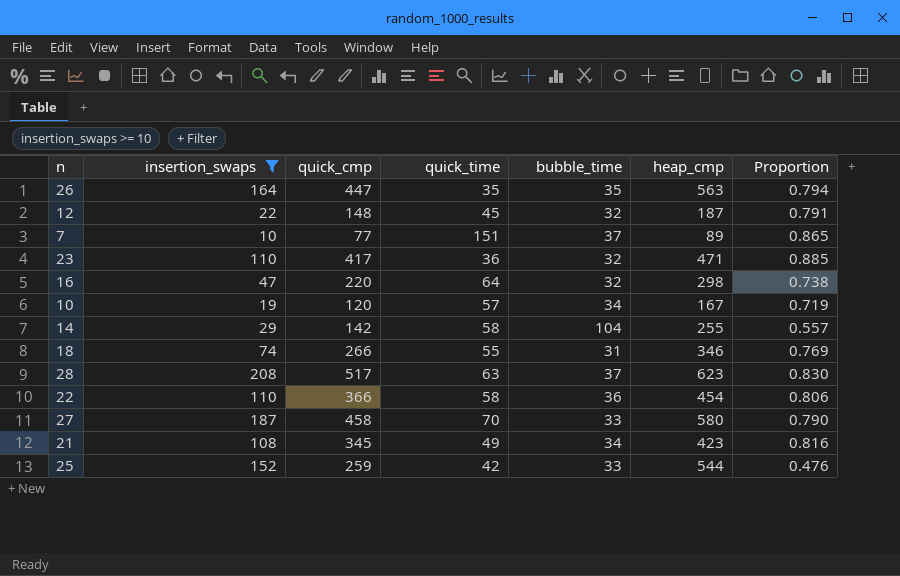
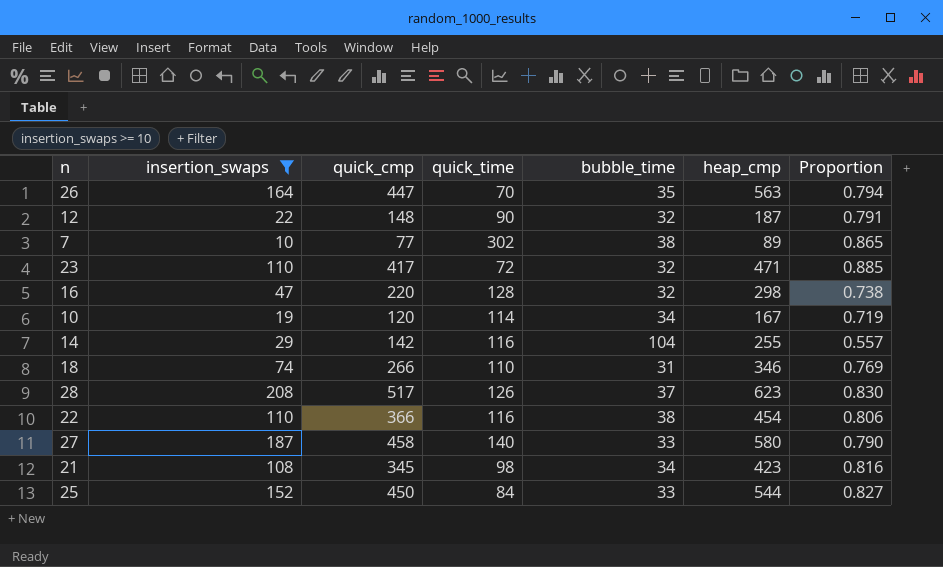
26 | quick_time: 35 -> 70
12 | quick_time: 45 -> 90
7 | quick_time: 151 -> 302
7 | bubble_time: 37 -> 38
23 | quick_time: 36 -> 72
16 | quick_time: 64 -> 128
10 | quick_time: 57 -> 114
14 | quick_time: 58 -> 116
18 | quick_time: 55 -> 110
28 | quick_time: 63 -> 126
22 | quick_time: 58 -> 116
22 | bubble_time: 36 -> 38
27 | quick_time: 70 -> 140
21 | quick_time: 49 -> 98
25 | quick_cmp: 259 -> 450
25 | quick_time: 42 -> 84
25 | Proportion: 0.476 -> 0.827

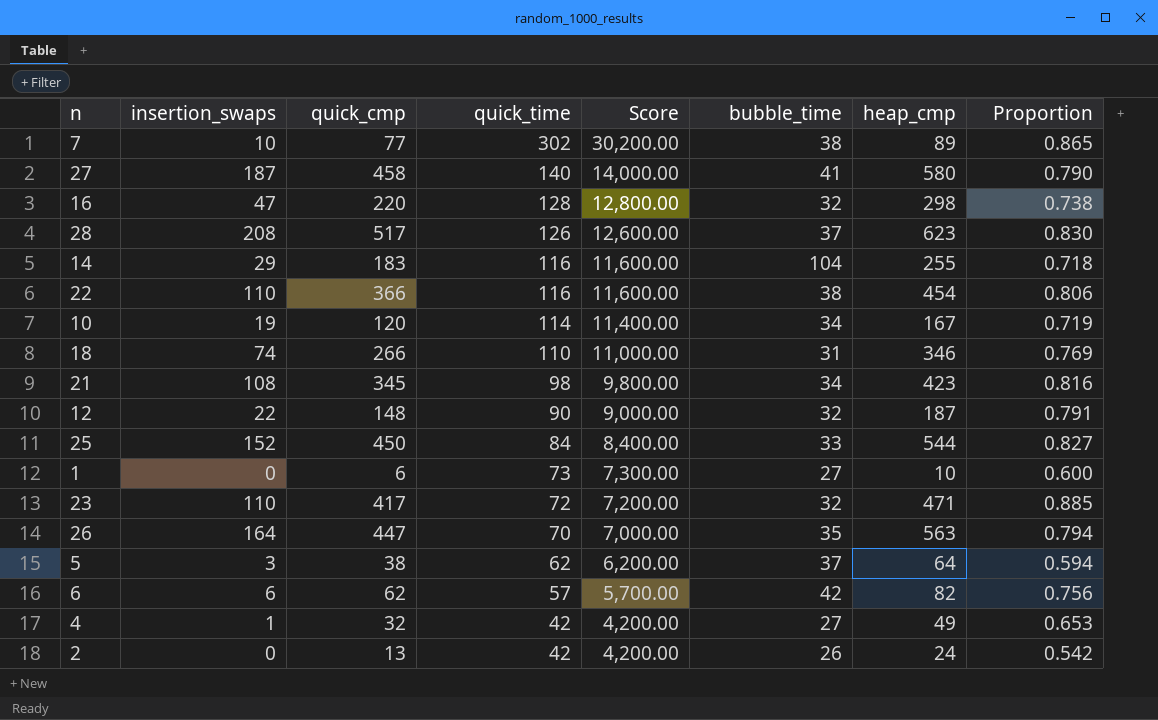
filter: insertion_swaps >= 10 -> none
row order: none -> quick_time descending
column Score | formula: none -> [quick_time] * 100
27 | bubble_time: 33 -> 41
14 | quick_cmp: 142 -> 183
14 | Proportion: 0.557 -> 0.718

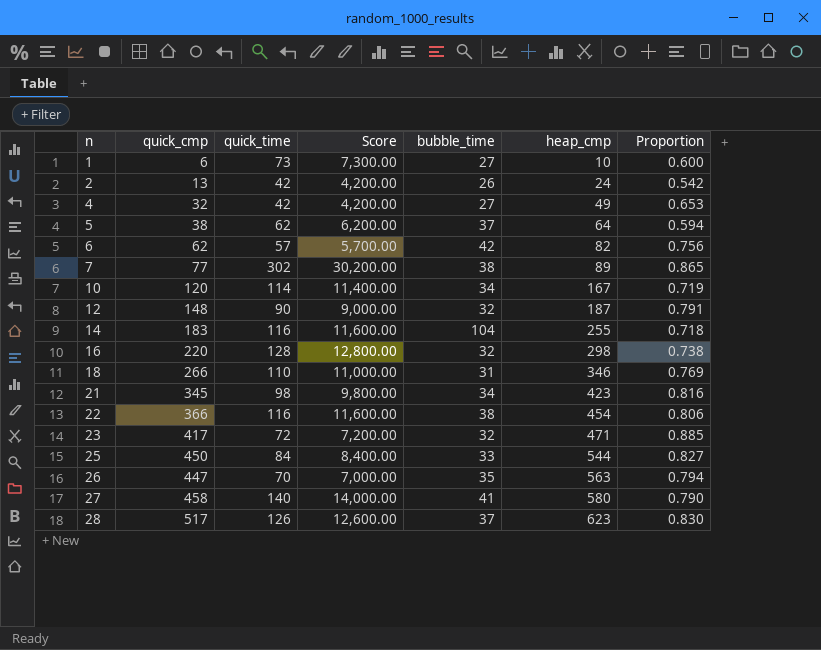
row order: quick_time descending -> n ascending
column insertion_swaps | position: 2 -> none

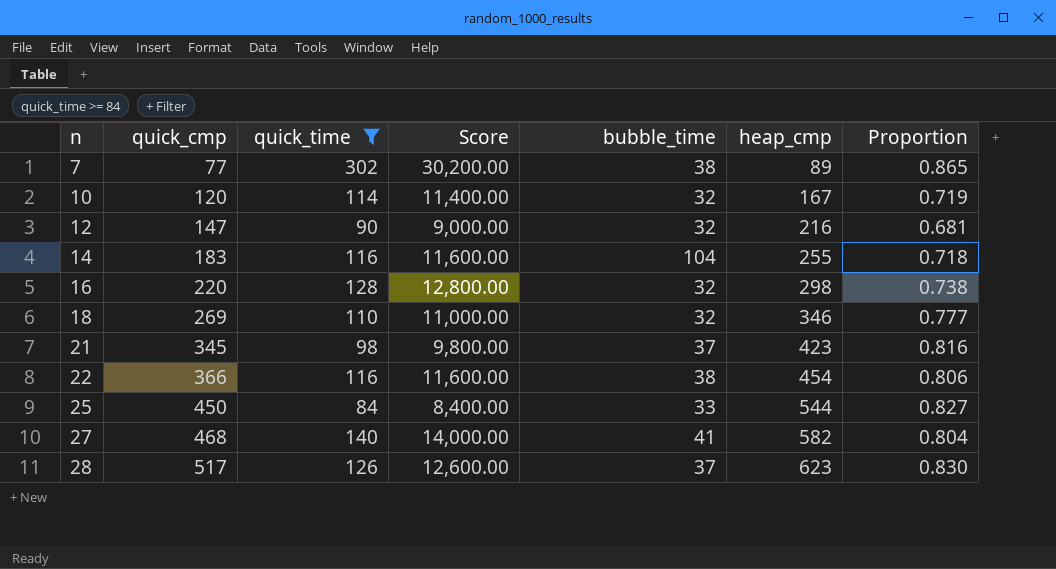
filter: none -> quick_time >= 84
10 | bubble_time: 34 -> 32
12 | quick_cmp: 148 -> 147
12 | heap_cmp: 187 -> 216
12 | Proportion: 0.791 -> 0.681
18 | quick_cmp: 266 -> 269
18 | bubble_time: 31 -> 32
18 | Proportion: 0.769 -> 0.777
21 | bubble_time: 34 -> 37
27 | quick_cmp: 458 -> 468
27 | heap_cmp: 580 -> 582
27 | Proportion: 0.790 -> 0.804

